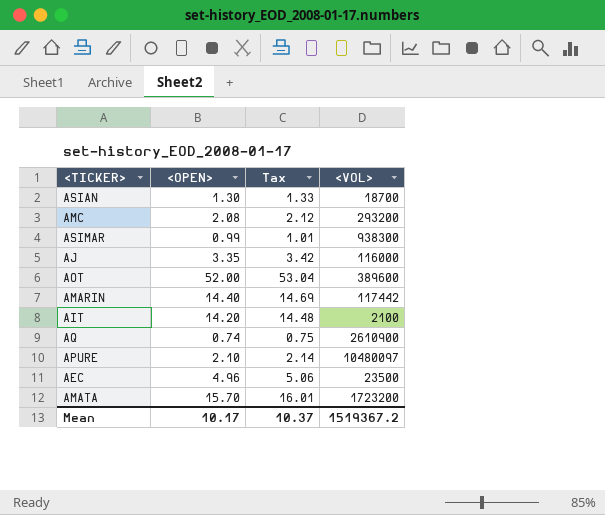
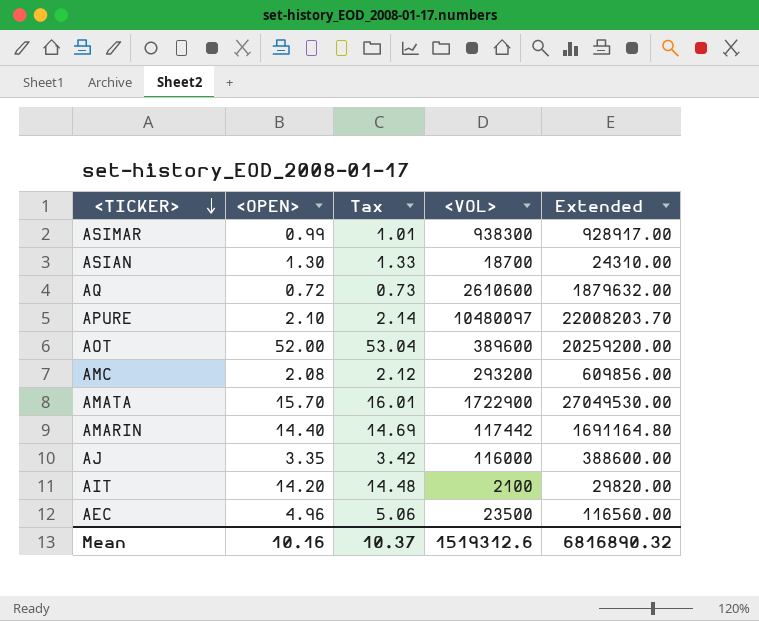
row order: none -> <TICKER> descending
column Extended | formula: none -> [<OPEN>] * [<VOL>]
AQ | <OPEN>: 0.74 -> 0.72
AQ | Tax: 0.75 -> 0.73
AQ | <VOL>: 2610900 -> 2610600
AMATA | <VOL>: 1723200 -> 1722900
Mean | <OPEN>: 10.17 -> 10.16
Mean | <VOL>: 1519367.2 -> 1519312.6

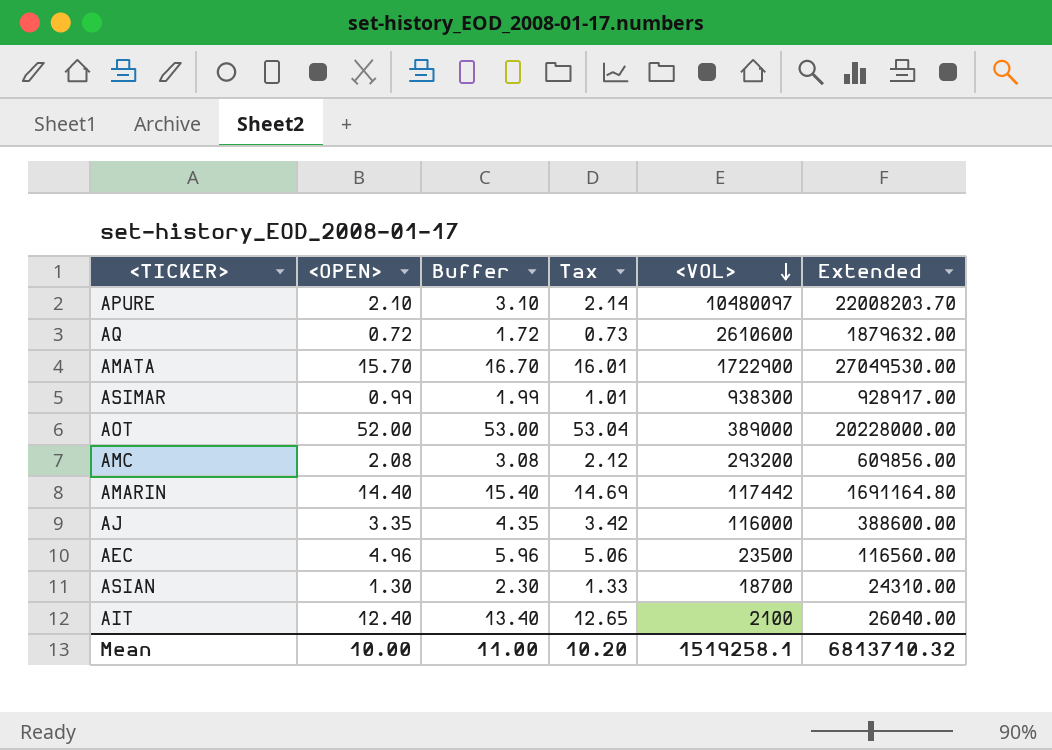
row order: <TICKER> descending -> <VOL> descending
column Buffer | formula: none -> [<OPEN>] + 1
AOT | <VOL>: 389600 -> 389000
AOT | Extended: 20259200.00 -> 20228000.00
AIT | <OPEN>: 14.20 -> 12.40
AIT | Tax: 14.48 -> 12.65
AIT | Extended: 29820.00 -> 26040.00
Mean | <OPEN>: 10.16 -> 10.00
Mean | Tax: 10.37 -> 10.20
Mean | <VOL>: 1519312.6 -> 1519258.1
Mean | Extended: 6816890.32 -> 6813710.32

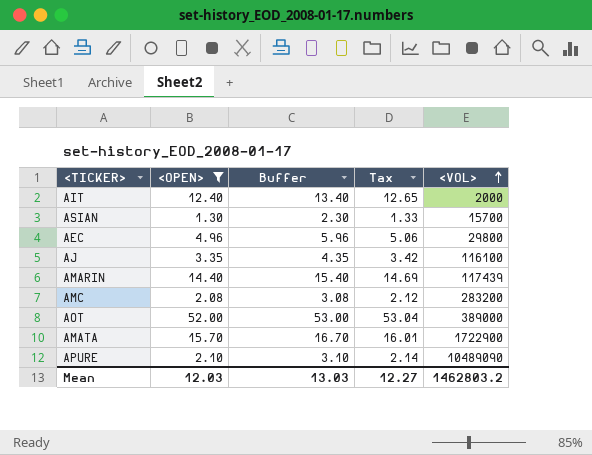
filter: none -> <OPEN> >= 1.30
row order: <VOL> descending -> <VOL> ascending
column Extended | formula: [<OPEN>] * [<VOL>] -> none
AIT | <VOL>: 2100 -> 2000
ASIAN | <VOL>: 18700 -> 15700
AEC | <VOL>: 23500 -> 29800
AJ | <VOL>: 116000 -> 116100
AMARIN | <VOL>: 117442 -> 117439
AMC | <VOL>: 293200 -> 283200
APURE | <VOL>: 10480097 -> 10489090
Mean | <OPEN>: 10.00 -> 12.03
Mean | Buffer: 11.00 -> 13.03
Mean | Tax: 10.20 -> 12.27
Mean | <VOL>: 1519258.1 -> 1462803.2

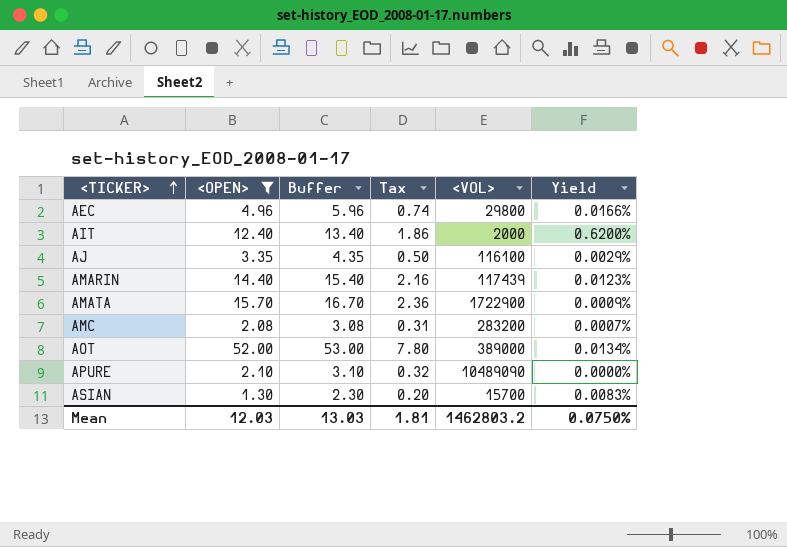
row order: <VOL> ascending -> <TICKER> ascending
column Tax | formula: [<OPEN>] * 1.02 -> [<OPEN>] * 0.15
column Yield | formula: none -> [<OPEN>] / [<VOL>]
Mean | Tax: 12.27 -> 1.81

